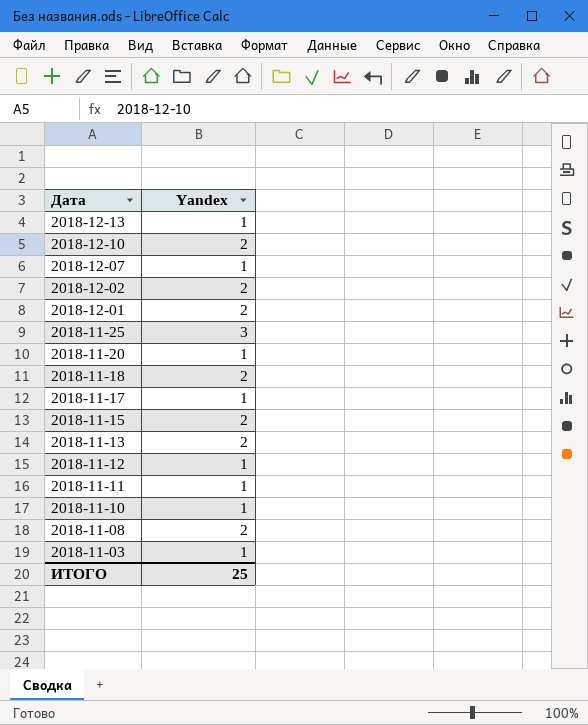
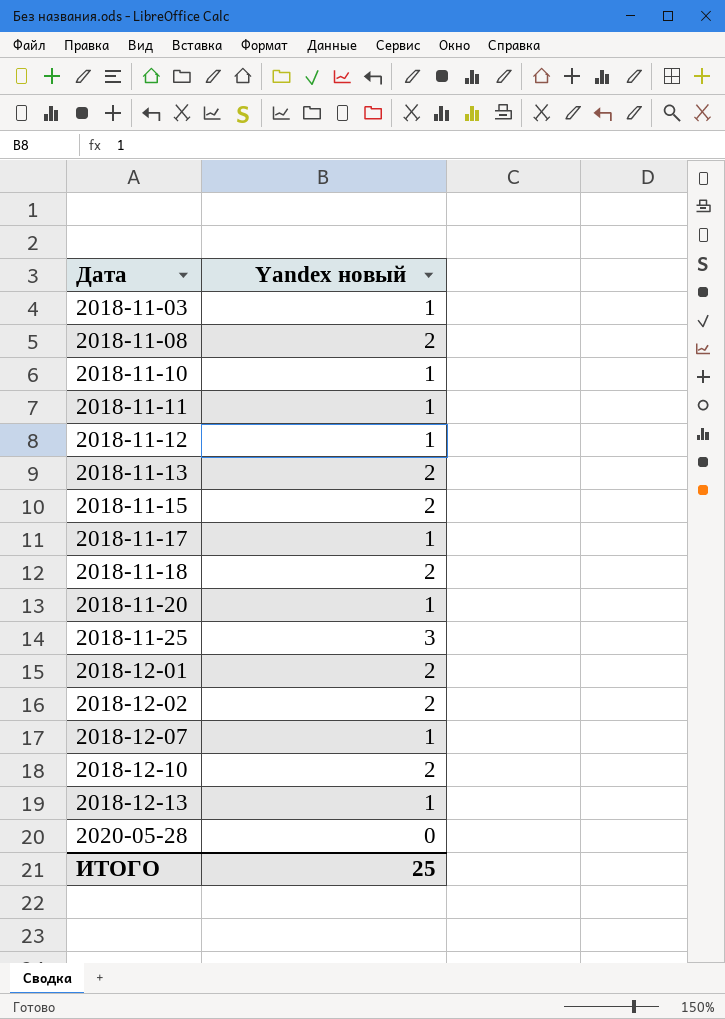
row order: Дата descending -> Дата ascending
column name: Yandex -> Yandex новый
row 2020-05-28: none -> 0

